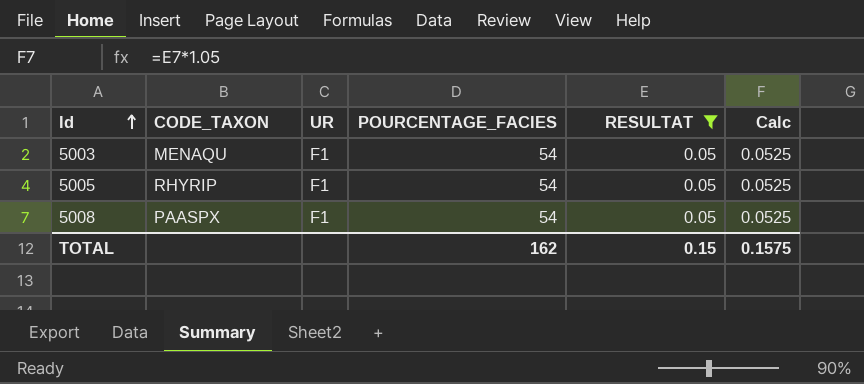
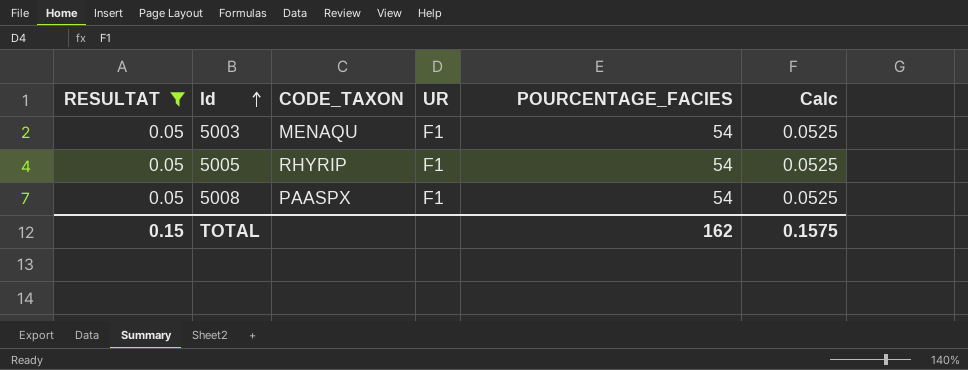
column RESULTAT | position: 5 -> 1

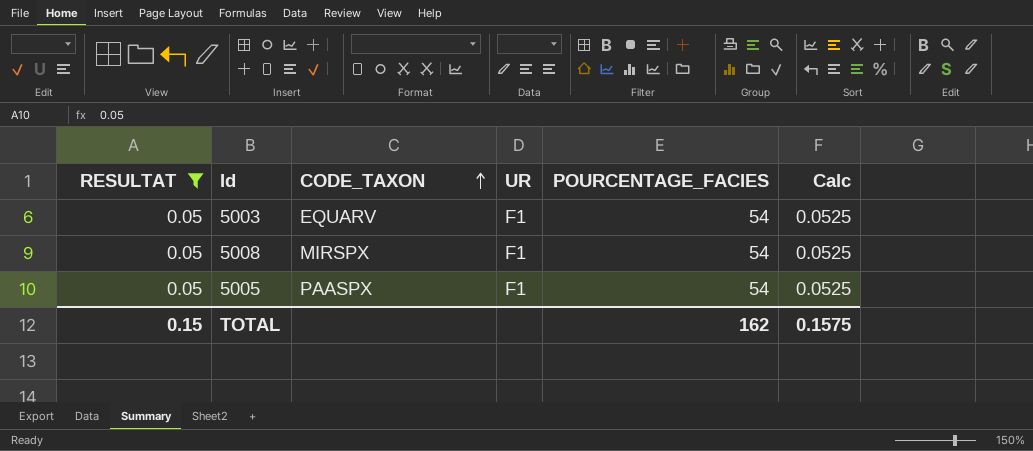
row order: Id ascending -> CODE_TAXON ascending
5003 | CODE_TAXON: MENAQU -> EQUARV
5008 | CODE_TAXON: PAASPX -> MIRSPX
5005 | CODE_TAXON: RHYRIP -> PAASPX

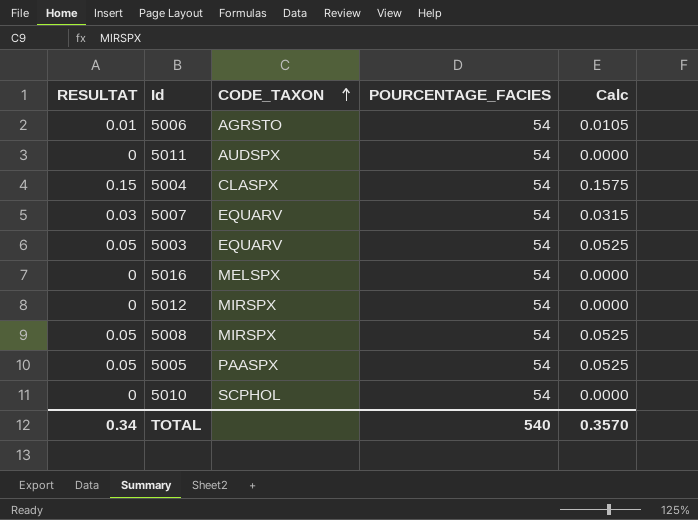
filter: RESULTAT = 0.05 -> none
column UR | position: 4 -> none
TOTAL | RESULTAT: 0.15 -> 0.34
TOTAL | POURCENTAGE_FACIES: 162 -> 540
TOTAL | Calc: 0.1575 -> 0.3570

